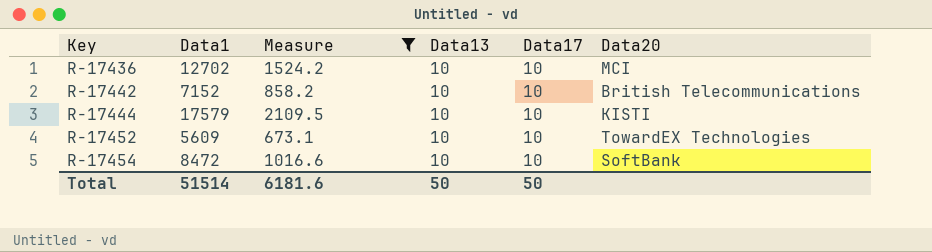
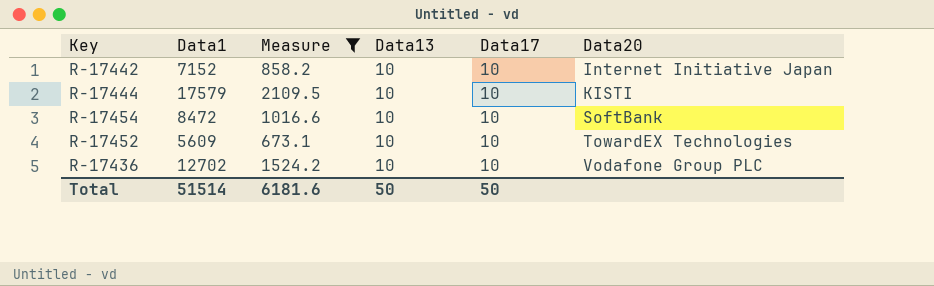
row order: Key ascending -> Data20 ascending
R-17442 | Data20: British Telecommunications -> Internet Initiative Japan
R-17436 | Data20: MCI -> Vodafone Group PLC

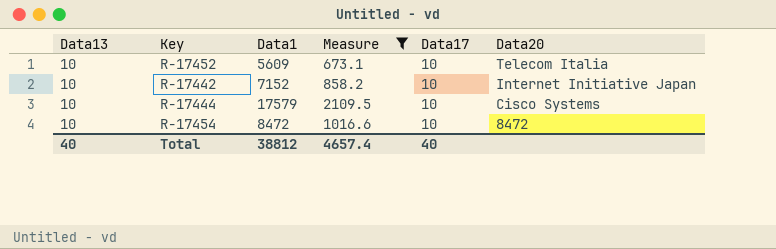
row order: Data20 ascending -> Data20 descending
column Data13 | position: 4 -> 1
row R-17436: 12702 | 1524.2 | 10 | 10 | Vodafone Group PLC -> none
R-17452 | Data20: TowardEX Technologies -> Telecom Italia
R-17444 | Data20: KISTI -> Cisco Systems
R-17454 | Data20: SoftBank -> 8472
Total | Data13: 50 -> 40
Total | Data1: 51514 -> 38812
Total | Measure: 6181.6 -> 4657.4
Total | Data17: 50 -> 40

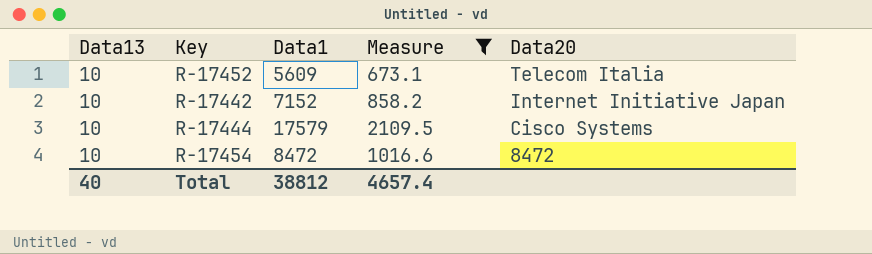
column Data17 | position: 5 -> none

